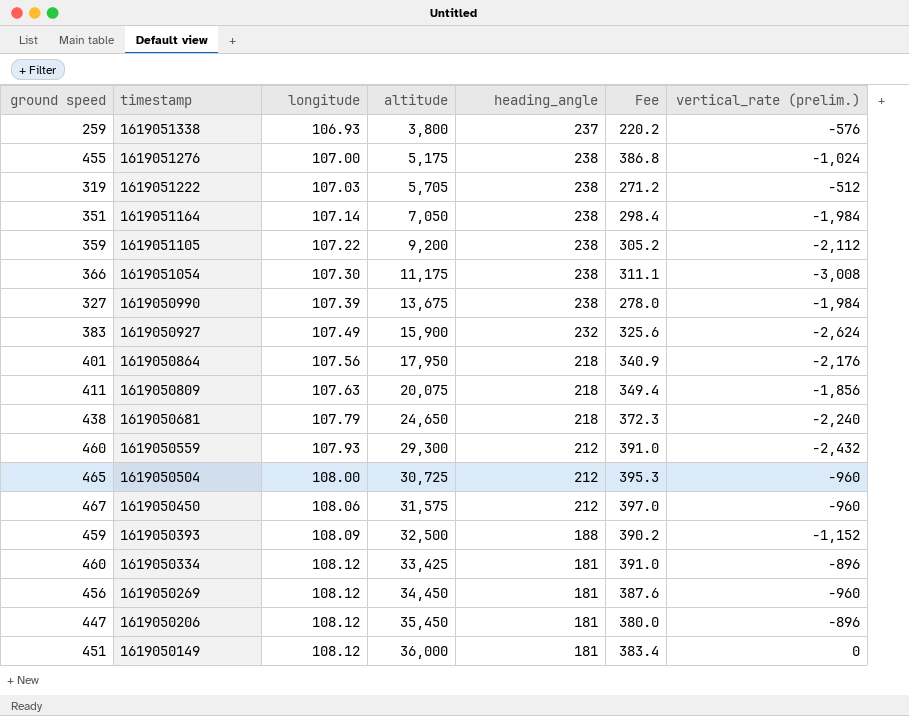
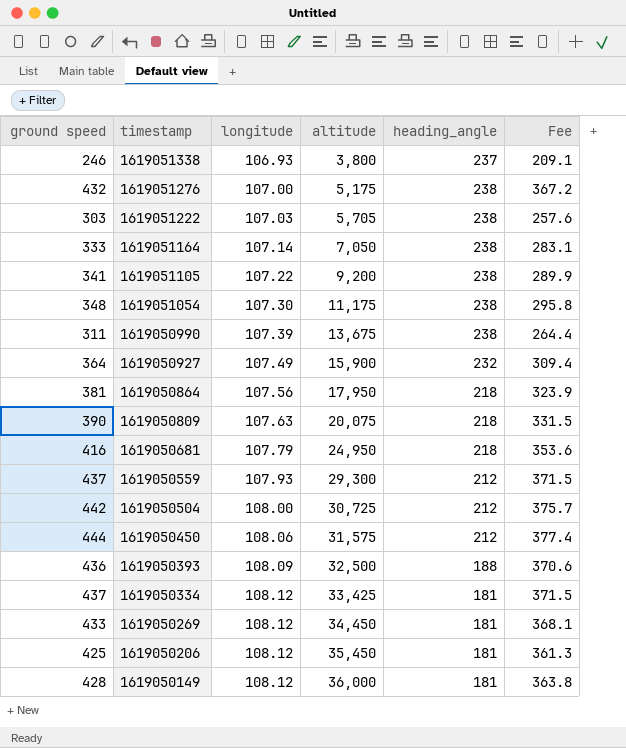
column vertical_rate (prelim.) | position: 7 -> none
1619051338 | ground speed: 259 -> 246
1619051338 | Fee: 220.2 -> 209.1
1619051276 | ground speed: 455 -> 432
1619051276 | Fee: 386.8 -> 367.2
1619051222 | ground speed: 319 -> 303
1619051222 | Fee: 271.2 -> 257.6
1619051164 | ground speed: 351 -> 333
1619051164 | Fee: 298.4 -> 283.1
1619051105 | ground speed: 359 -> 341
1619051105 | Fee: 305.2 -> 289.9
1619051054 | ground speed: 366 -> 348
1619051054 | Fee: 311.1 -> 295.8
1619050990 | ground speed: 327 -> 311
1619050990 | Fee: 278.0 -> 264.4
1619050927 | ground speed: 383 -> 364
1619050927 | Fee: 325.6 -> 309.4
1619050864 | ground speed: 401 -> 381
1619050864 | Fee: 340.9 -> 323.9
1619050809 | ground speed: 411 -> 390
1619050809 | Fee: 349.4 -> 331.5
1619050681 | ground speed: 438 -> 416
1619050681 | altitude: 24,650 -> 24,950
1619050681 | Fee: 372.3 -> 353.6
1619050559 | ground speed: 460 -> 437
1619050559 | Fee: 391.0 -> 371.5
1619050504 | ground speed: 465 -> 442
1619050504 | Fee: 395.3 -> 375.7
1619050450 | ground speed: 467 -> 444
1619050450 | Fee: 397.0 -> 377.4
1619050393 | ground speed: 459 -> 436
1619050393 | Fee: 390.2 -> 370.6
1619050334 | ground speed: 460 -> 437
1619050334 | Fee: 391.0 -> 371.5
1619050269 | ground speed: 456 -> 433
1619050269 | Fee: 387.6 -> 368.1
1619050206 | ground speed: 447 -> 425
1619050206 | Fee: 380.0 -> 361.3
1619050149 | ground speed: 451 -> 428
1619050149 | Fee: 383.4 -> 363.8

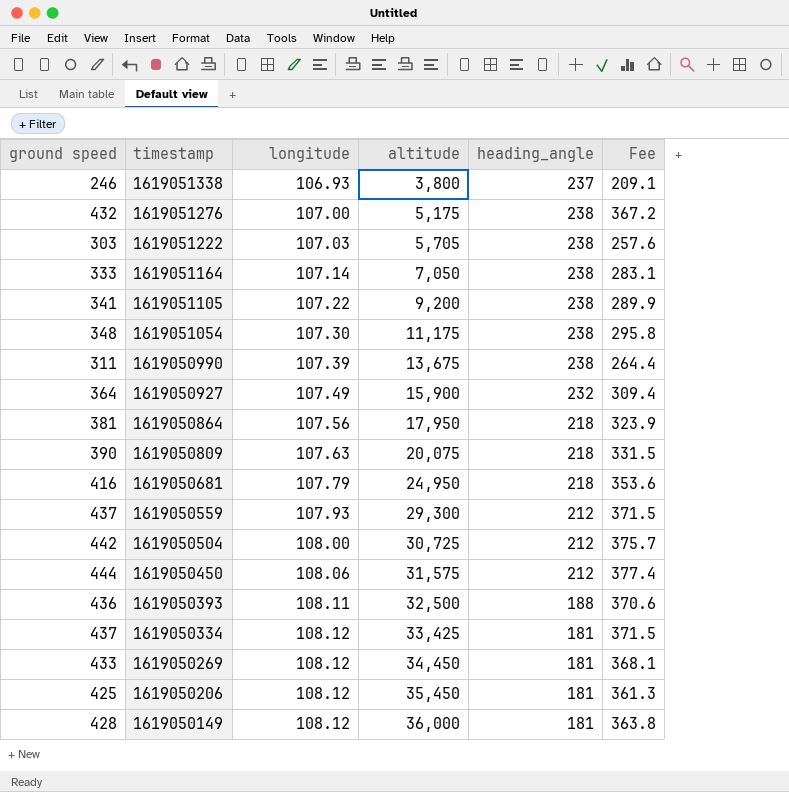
1619050393 | longitude: 108.09 -> 108.11

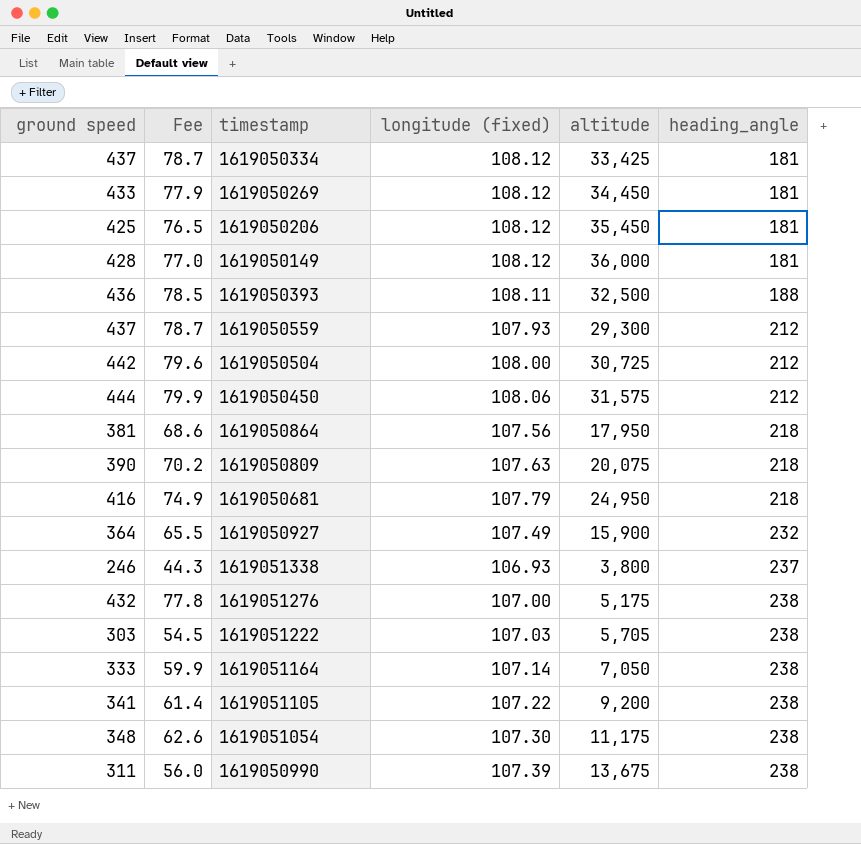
row order: timestamp descending -> heading_angle ascending
column Fee | formula: [ground speed] * 0.85 -> [ground speed] * 0.18
column Fee | position: 6 -> 2
column name: longitude -> longitude (fixed)

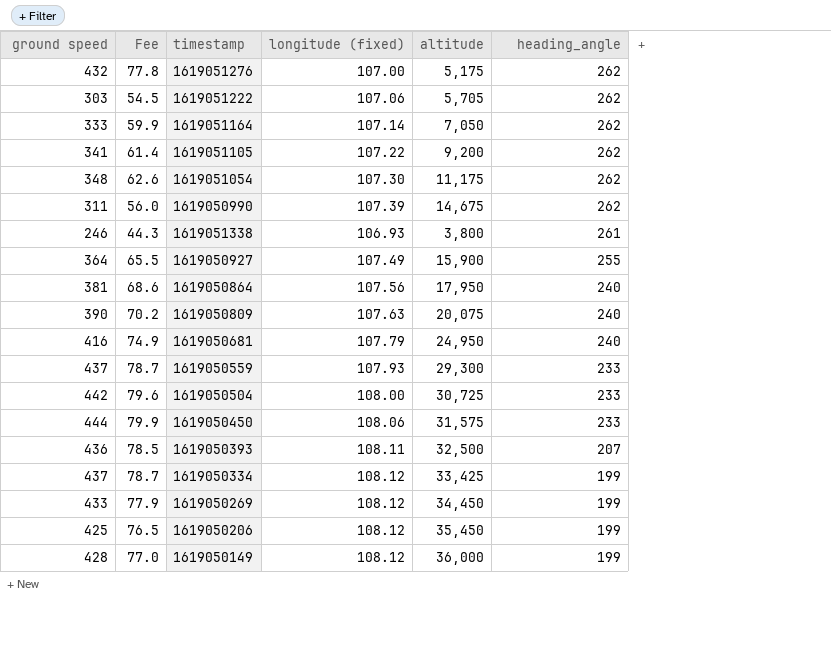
row order: heading_angle ascending -> heading_angle descending
1619051276 | heading_angle: 238 -> 262
1619051222 | longitude (fixed): 107.03 -> 107.06
1619051222 | heading_angle: 238 -> 262
1619051164 | heading_angle: 238 -> 262
1619051105 | heading_angle: 238 -> 262
1619051054 | heading_angle: 238 -> 262
1619050990 | altitude: 13,675 -> 14,675
1619050990 | heading_angle: 238 -> 262
1619051338 | heading_angle: 237 -> 261
1619050927 | heading_angle: 232 -> 255
1619050864 | heading_angle: 218 -> 240
1619050809 | heading_angle: 218 -> 240
1619050681 | heading_angle: 218 -> 240
1619050559 | heading_angle: 212 -> 233
1619050504 | heading_angle: 212 -> 233
1619050450 | heading_angle: 212 -> 233
1619050393 | heading_angle: 188 -> 207
1619050334 | heading_angle: 181 -> 199
1619050269 | heading_angle: 181 -> 199
1619050206 | heading_angle: 181 -> 199
1619050149 | heading_angle: 181 -> 199

